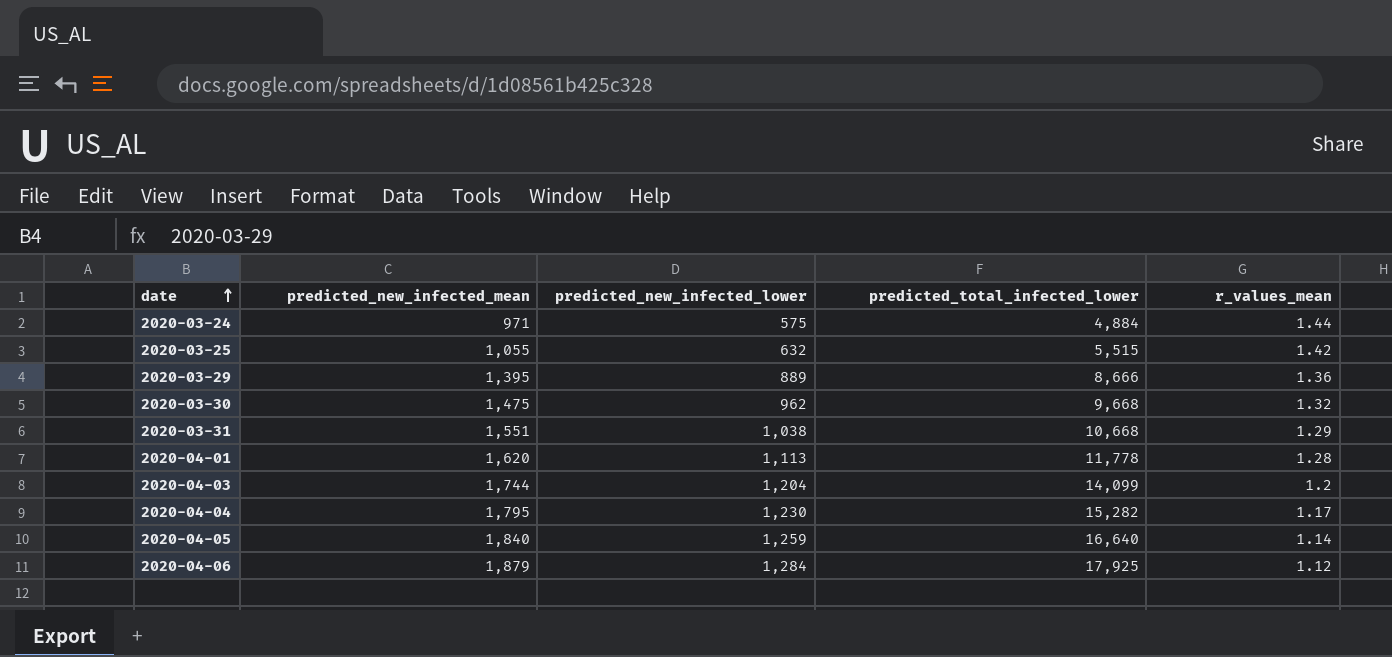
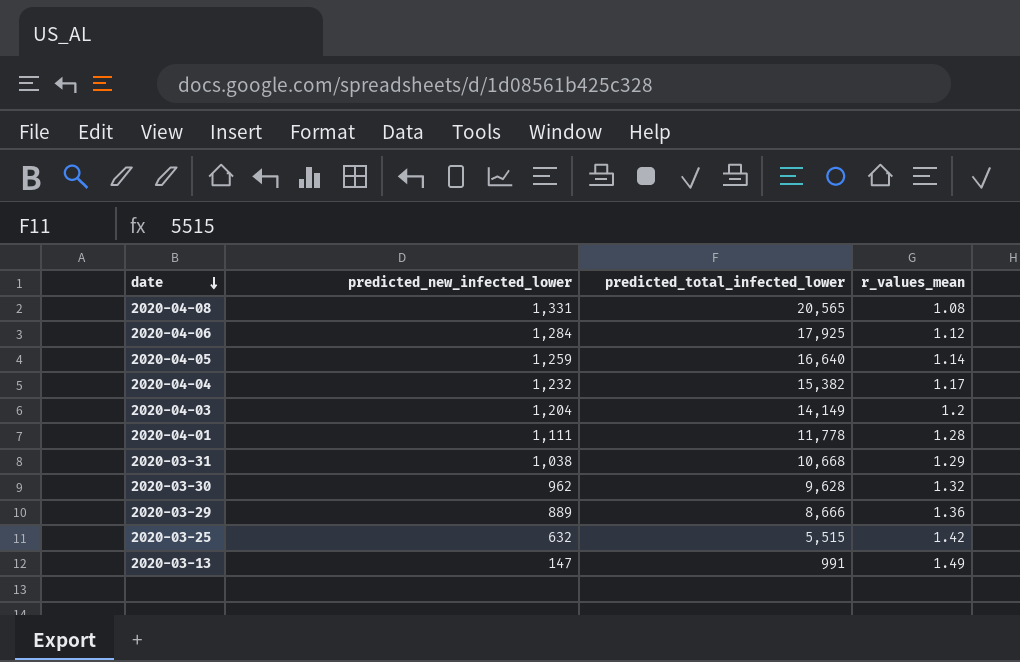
row order: date ascending -> date descending
column predicted_new_infected_mean | position: 2 -> none
row 2020-03-24: 971 | 575 | 4,884 | 1.44 -> none
row 2020-04-08: none -> 1,331 | 20,565 | 1.08
2020-04-04 | predicted_new_infected_lower: 1,230 -> 1,232
2020-04-04 | predicted_total_infected_lower: 15,282 -> 15,382
2020-04-03 | predicted_total_infected_lower: 14,099 -> 14,149
2020-04-01 | predicted_new_infected_lower: 1,113 -> 1,111
2020-03-30 | predicted_total_infected_lower: 9,668 -> 9,628
row 2020-03-13: none -> 147 | 991 | 1.49

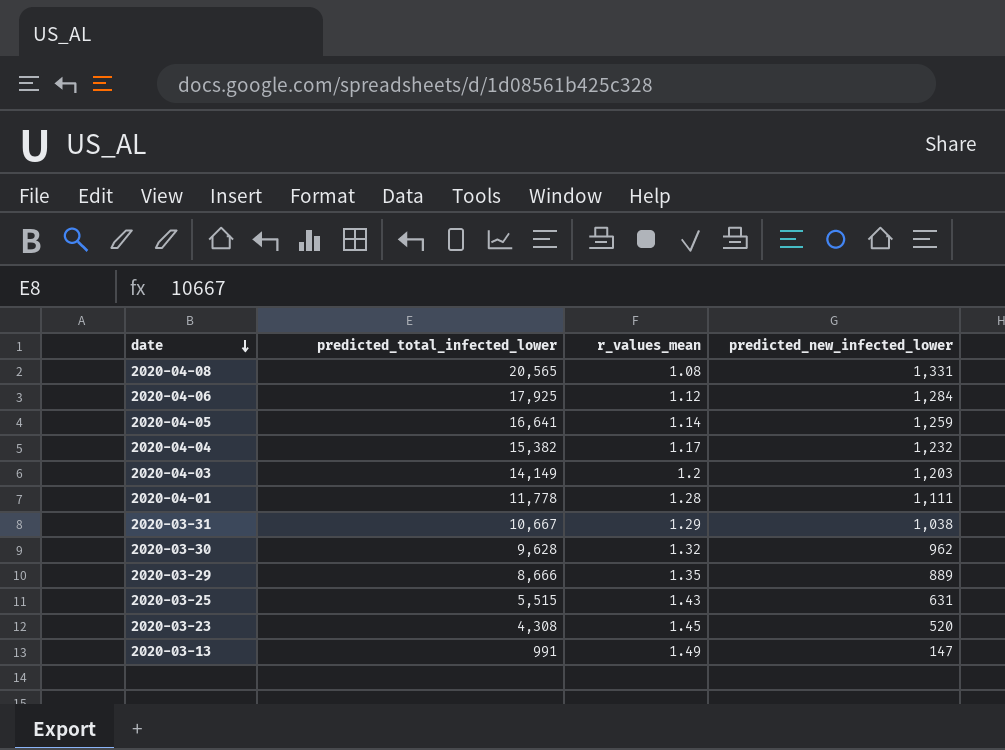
column predicted_new_infected_lower | position: 2 -> 4
2020-04-05 | predicted_total_infected_lower: 16,640 -> 16,641
2020-04-03 | predicted_new_infected_lower: 1,204 -> 1,203
2020-03-31 | predicted_total_infected_lower: 10,668 -> 10,667
2020-03-29 | r_values_mean: 1.36 -> 1.35
2020-03-25 | r_values_mean: 1.42 -> 1.43
2020-03-25 | predicted_new_infected_lower: 632 -> 631
row 2020-03-23: none -> 4,308 | 1.45 | 520

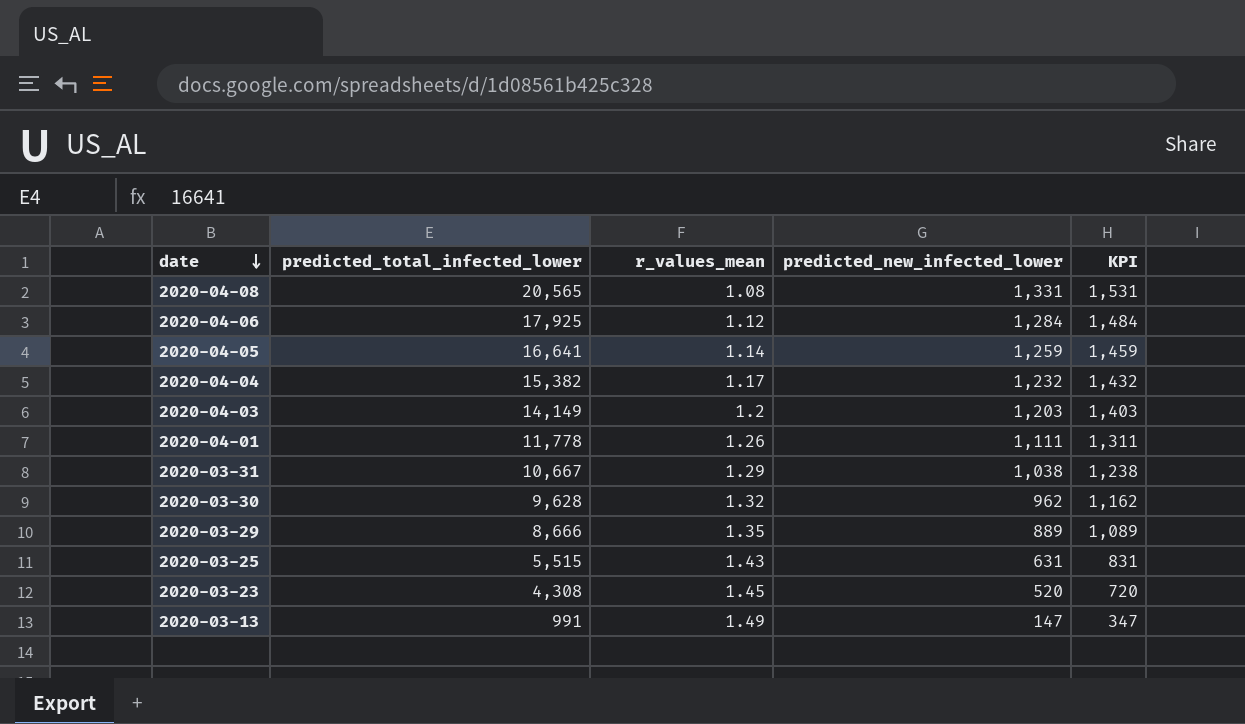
column KPI | formula: none -> [predicted_new_infected_lower] + 200
2020-04-01 | r_values_mean: 1.28 -> 1.26

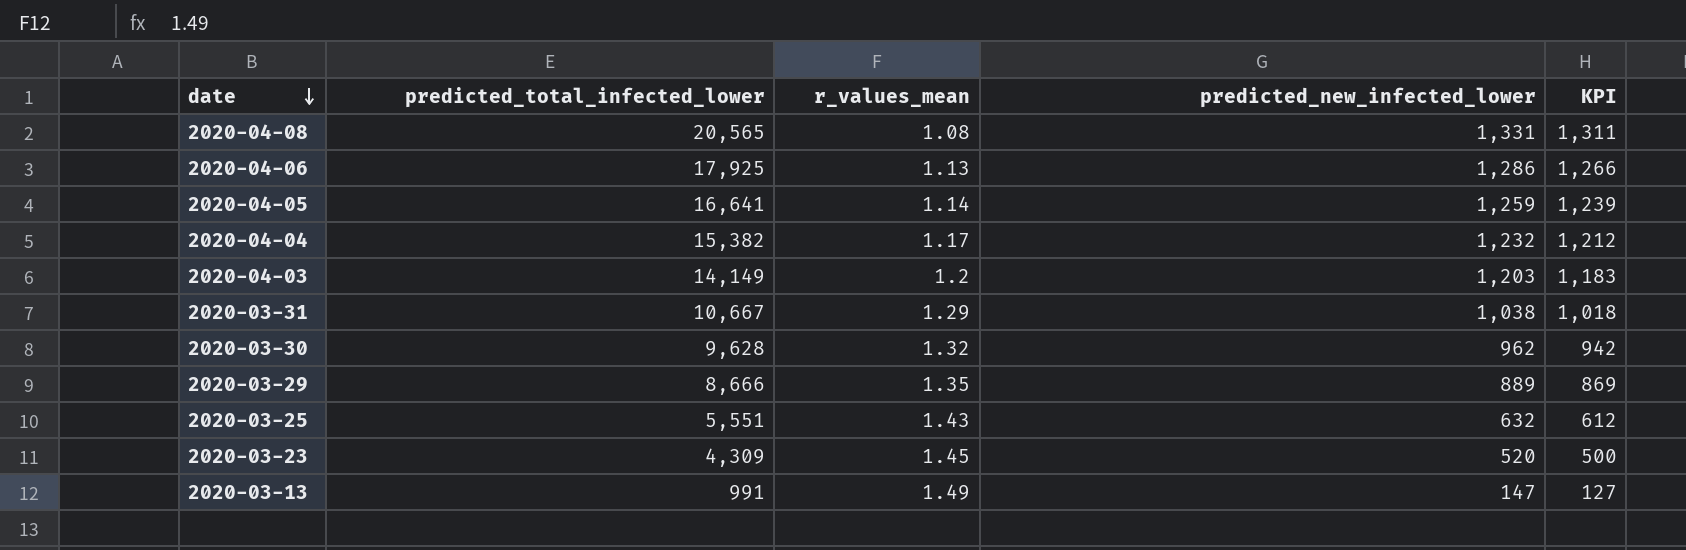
column KPI | formula: [predicted_new_infected_lower] + 200 -> [predicted_new_infected_lower] - 20
row 2020-04-01: 11,778 | 1.26 | 1,111 | 1,311 -> none
2020-04-06 | r_values_mean: 1.12 -> 1.13
2020-04-06 | predicted_new_infected_lower: 1,284 -> 1,286
2020-03-25 | predicted_total_infected_lower: 5,515 -> 5,551
2020-03-25 | predicted_new_infected_lower: 631 -> 632
2020-03-23 | predicted_total_infected_lower: 4,308 -> 4,309

